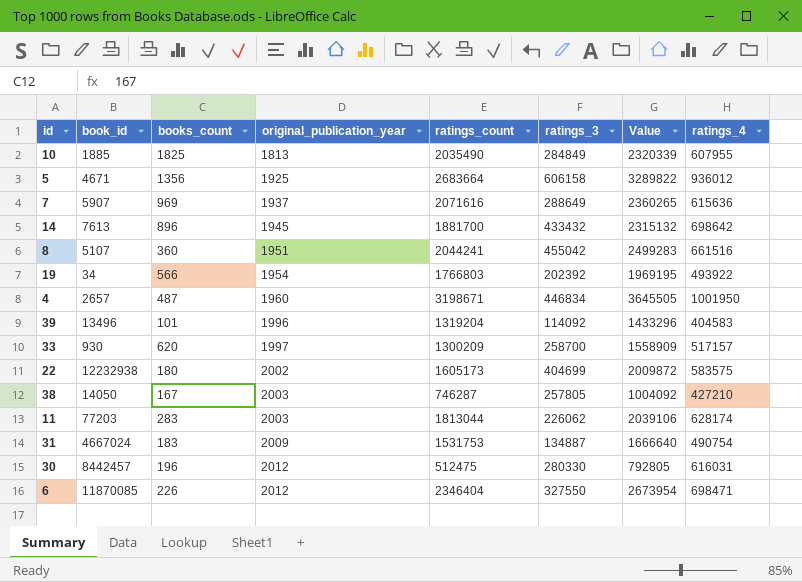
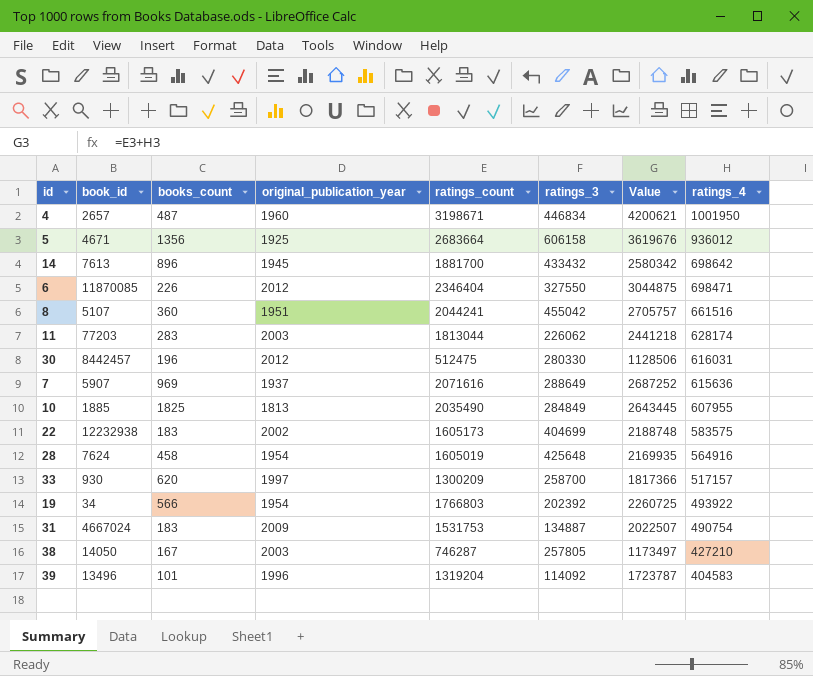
row order: original_publication_year ascending -> ratings_4 descending
column Value | formula: [ratings_count] + [ratings_3] -> [ratings_count] + [ratings_4]
22 | books_count: 180 -> 183
row 28: none -> 7624 | 458 | 1954 | 1605019 | 425648 | 2169935 | 564916

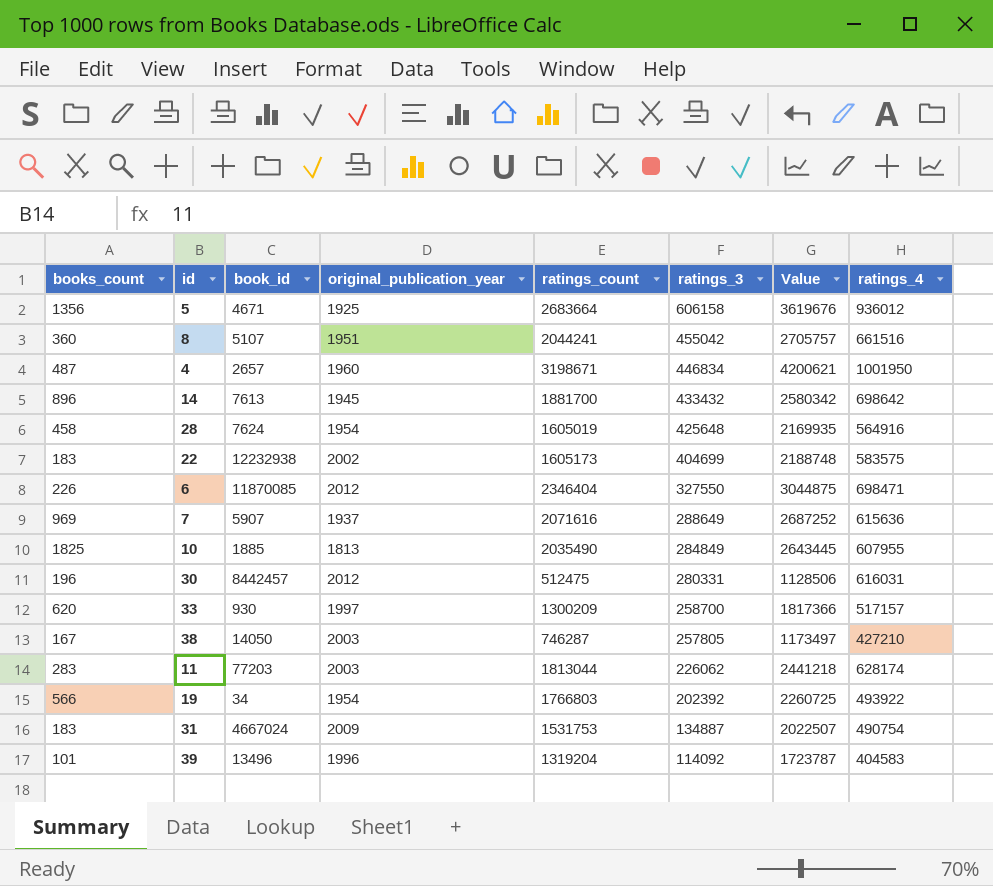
row order: ratings_4 descending -> ratings_3 descending
column books_count | position: 3 -> 1
30 | ratings_3: 280330 -> 280331

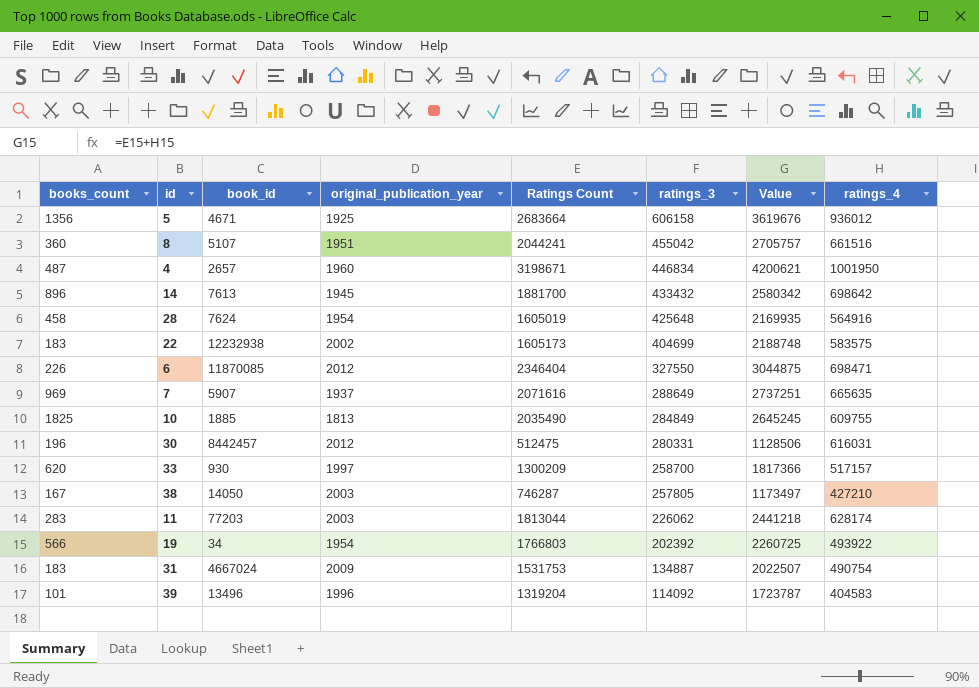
column name: ratings_count -> Ratings Count
7 | Value: 2687252 -> 2737251
7 | ratings_4: 615636 -> 665635
10 | Value: 2643445 -> 2645245
10 | ratings_4: 607955 -> 609755

